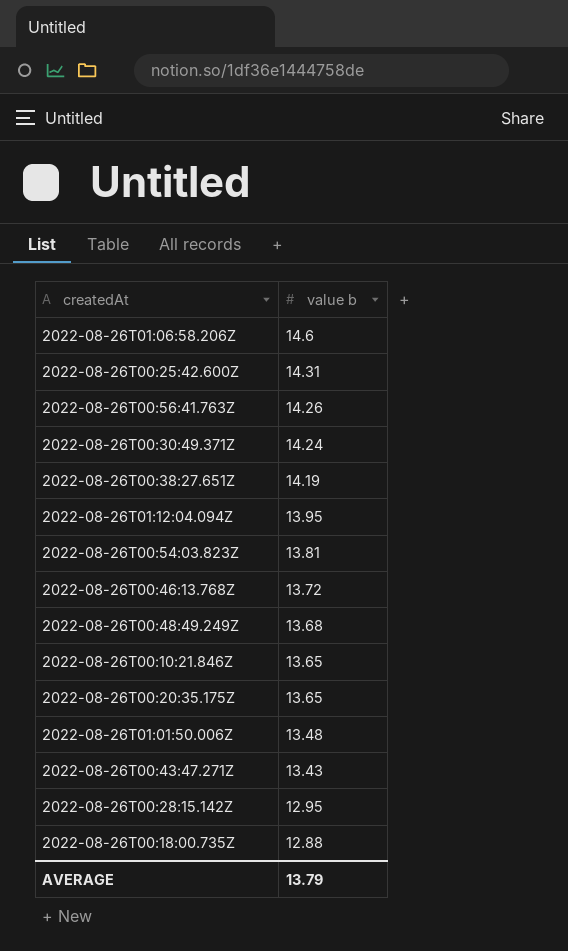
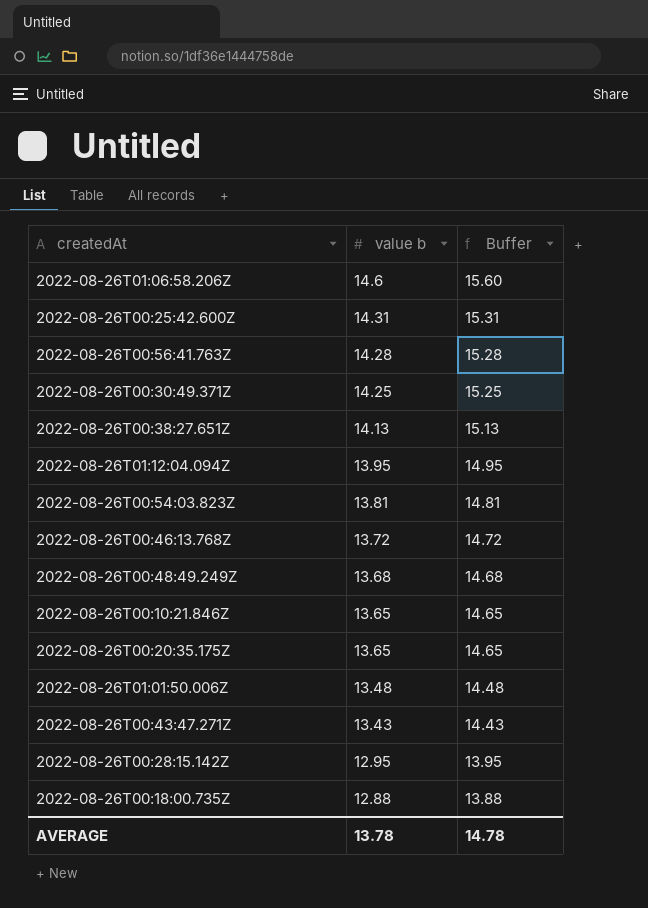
column Buffer | formula: none -> [value b] + 1
2022-08-26T00:56:41.763Z | value b: 14.26 -> 14.28
2022-08-26T00:30:49.371Z | value b: 14.24 -> 14.25
2022-08-26T00:38:27.651Z | value b: 14.19 -> 14.13
AVERAGE | value b: 13.79 -> 13.78

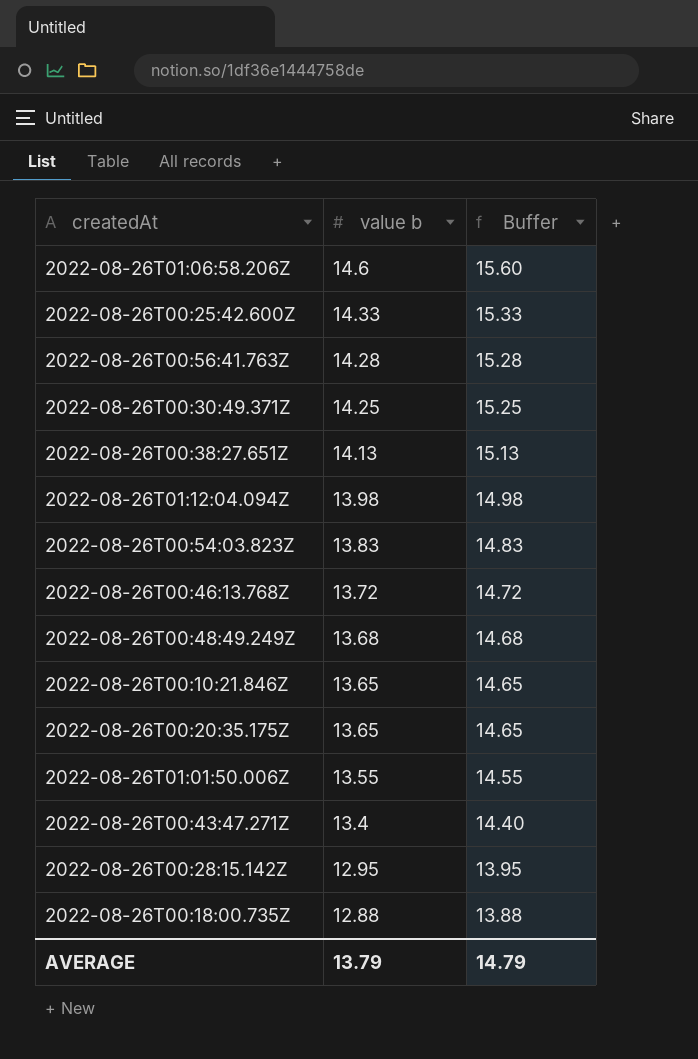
2022-08-26T00:25:42.600Z | value b: 14.31 -> 14.33
2022-08-26T00:25:42.600Z | Buffer: 15.31 -> 15.33
2022-08-26T01:12:04.094Z | value b: 13.95 -> 13.98
2022-08-26T01:12:04.094Z | Buffer: 14.95 -> 14.98
2022-08-26T00:54:03.823Z | value b: 13.81 -> 13.83
2022-08-26T00:54:03.823Z | Buffer: 14.81 -> 14.83
2022-08-26T01:01:50.006Z | value b: 13.48 -> 13.55
2022-08-26T01:01:50.006Z | Buffer: 14.48 -> 14.55
2022-08-26T00:43:47.271Z | value b: 13.43 -> 13.4
2022-08-26T00:43:47.271Z | Buffer: 14.43 -> 14.40
AVERAGE | value b: 13.78 -> 13.79
AVERAGE | Buffer: 14.78 -> 14.79

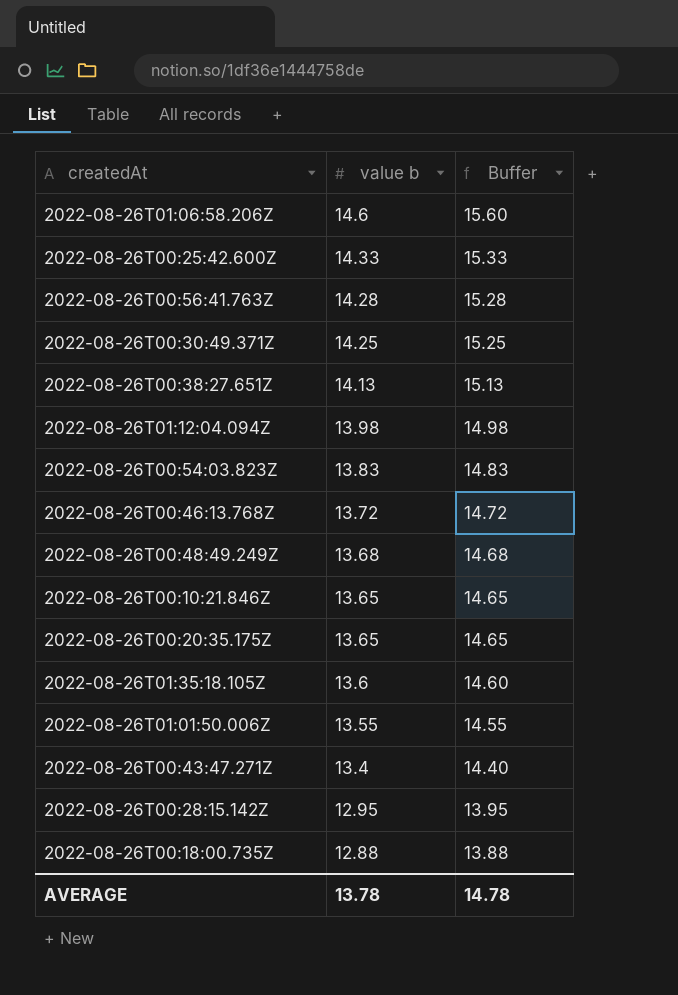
row 2022-08-26T01:35:18.105Z: none -> 13.6 | 14.60
AVERAGE | value b: 13.79 -> 13.78
AVERAGE | Buffer: 14.79 -> 14.78

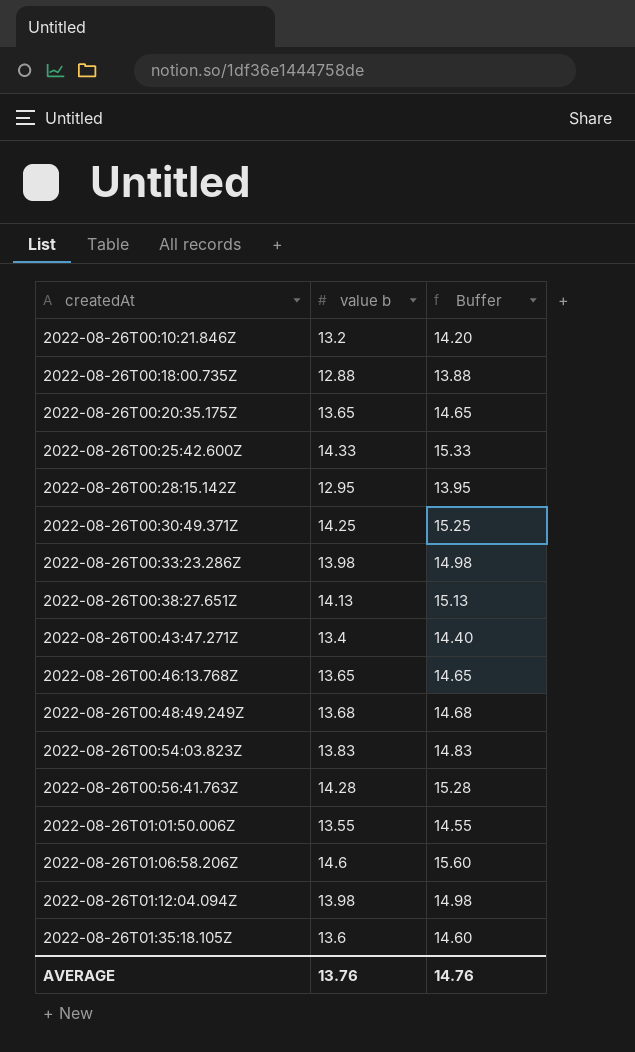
row order: value b descending -> createdAt ascending
2022-08-26T00:10:21.846Z | value b: 13.65 -> 13.2
2022-08-26T00:10:21.846Z | Buffer: 14.65 -> 14.20
row 2022-08-26T00:33:23.286Z: none -> 13.98 | 14.98
2022-08-26T00:46:13.768Z | value b: 13.72 -> 13.65
2022-08-26T00:46:13.768Z | Buffer: 14.72 -> 14.65
AVERAGE | value b: 13.78 -> 13.76
AVERAGE | Buffer: 14.78 -> 14.76

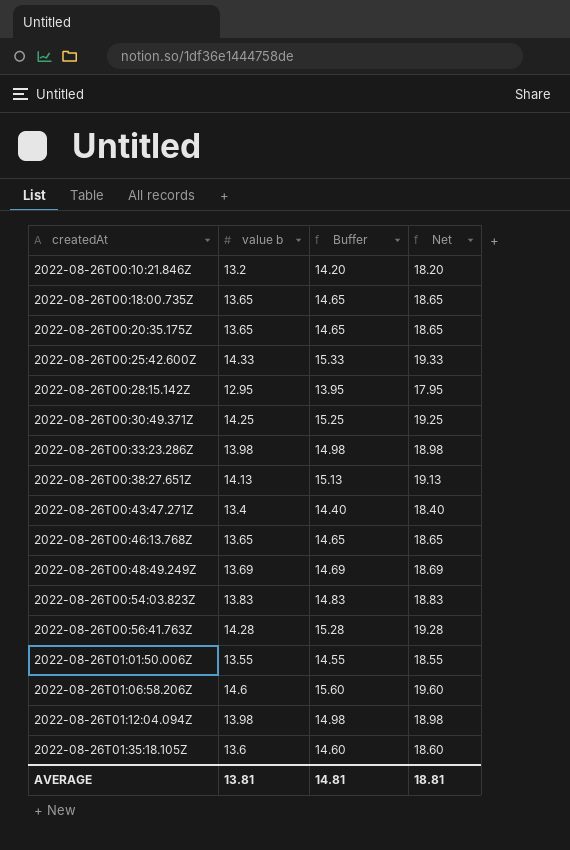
column Net | formula: none -> [value b] + 5
2022-08-26T00:18:00.735Z | value b: 12.88 -> 13.65
2022-08-26T00:18:00.735Z | Buffer: 13.88 -> 14.65
2022-08-26T00:48:49.249Z | value b: 13.68 -> 13.69
2022-08-26T00:48:49.249Z | Buffer: 14.68 -> 14.69
AVERAGE | value b: 13.76 -> 13.81
AVERAGE | Buffer: 14.76 -> 14.81

